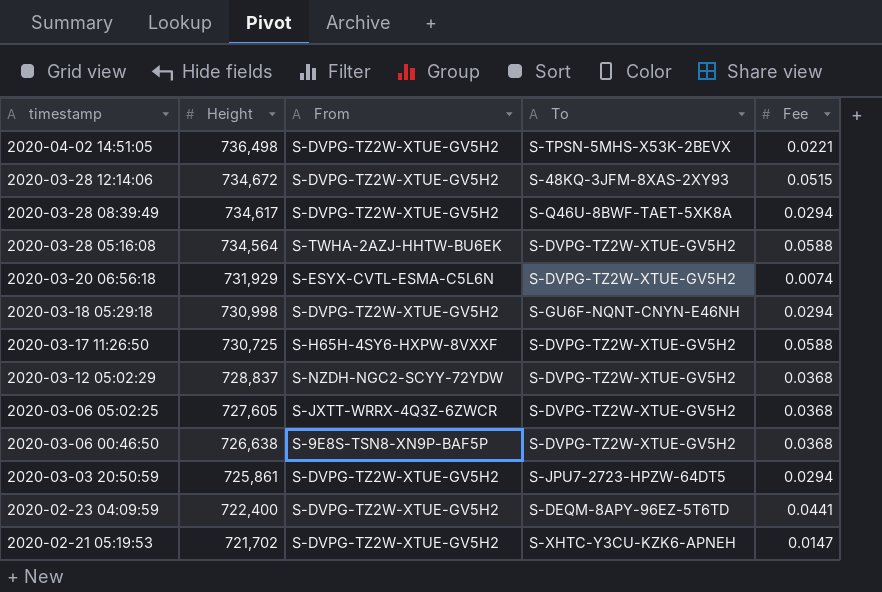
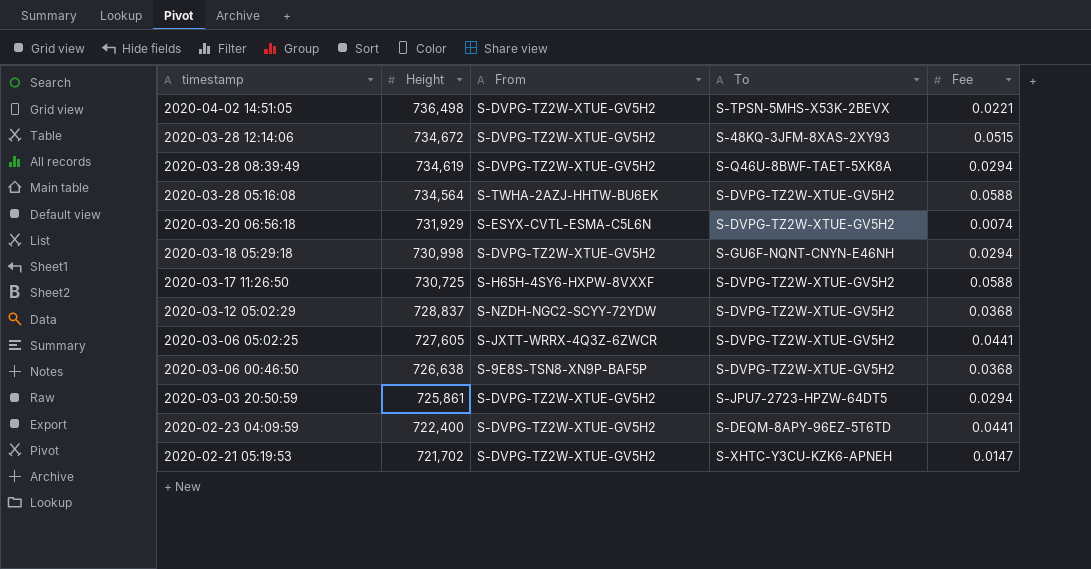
2020-03-28 08:39:49 | Height: 734,617 -> 734,619
2020-03-06 05:02:25 | Fee: 0.0368 -> 0.0441

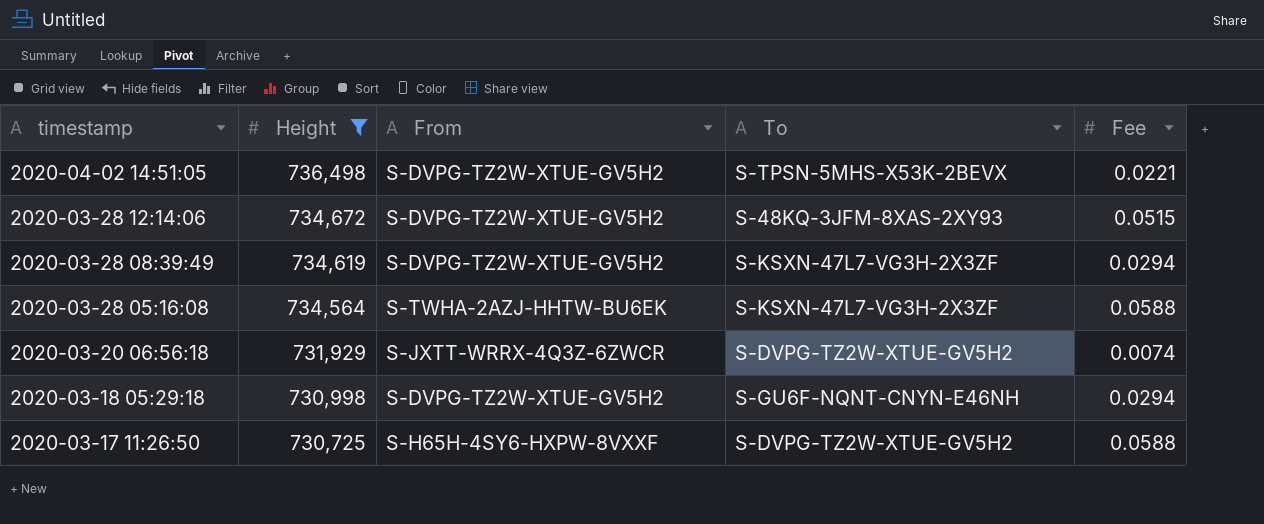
filter: none -> Height >= 730,725
2020-03-28 08:39:49 | To: S-Q46U-8BWF-TAET-5XK8A -> S-KSXN-47L7-VG3H-2X3ZF
2020-03-28 05:16:08 | To: S-DVPG-TZ2W-XTUE-GV5H2 -> S-KSXN-47L7-VG3H-2X3ZF
2020-03-20 06:56:18 | From: S-ESYX-CVTL-ESMA-C5L6N -> S-JXTT-WRRX-4Q3Z-6ZWCR

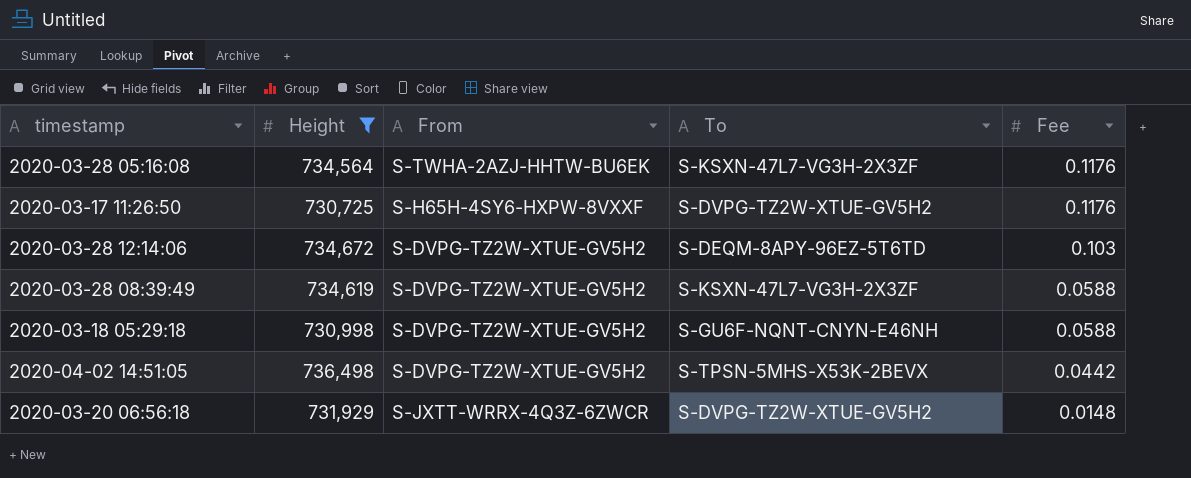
row order: timestamp descending -> Fee descending
2020-03-28 05:16:08 | Fee: 0.0588 -> 0.1176
2020-03-17 11:26:50 | Fee: 0.0588 -> 0.1176
2020-03-28 12:14:06 | To: S-48KQ-3JFM-8XAS-2XY93 -> S-DEQM-8APY-96EZ-5T6TD
2020-03-28 12:14:06 | Fee: 0.0515 -> 0.103
2020-03-28 08:39:49 | Fee: 0.0294 -> 0.0588
2020-03-18 05:29:18 | Fee: 0.0294 -> 0.0588
2020-04-02 14:51:05 | Fee: 0.0221 -> 0.0442
2020-03-20 06:56:18 | Fee: 0.0074 -> 0.0148

